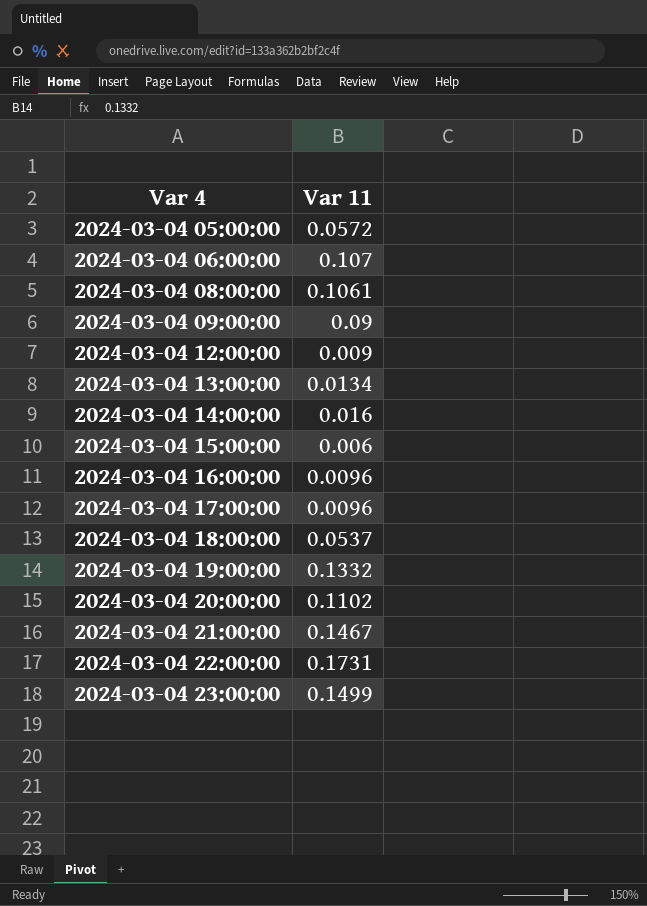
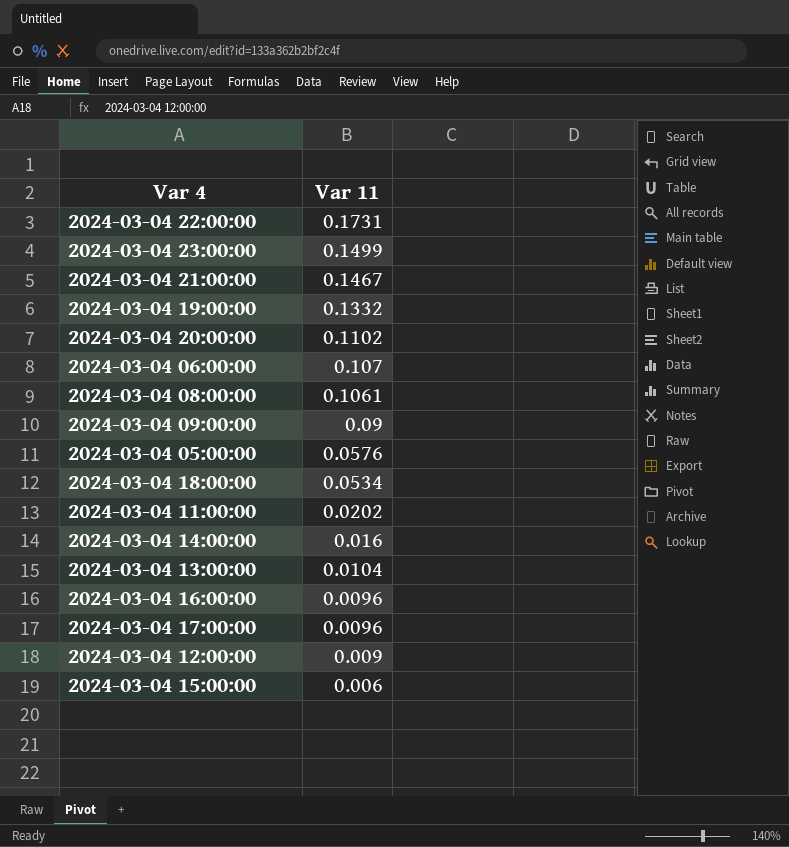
row order: Var 4 ascending -> Var 11 descending
2024-03-04 05:00:00 | Var 11: 0.0572 -> 0.0576
2024-03-04 18:00:00 | Var 11: 0.0537 -> 0.0534
row 2024-03-04 11:00:00: none -> 0.0202
2024-03-04 13:00:00 | Var 11: 0.0134 -> 0.0104

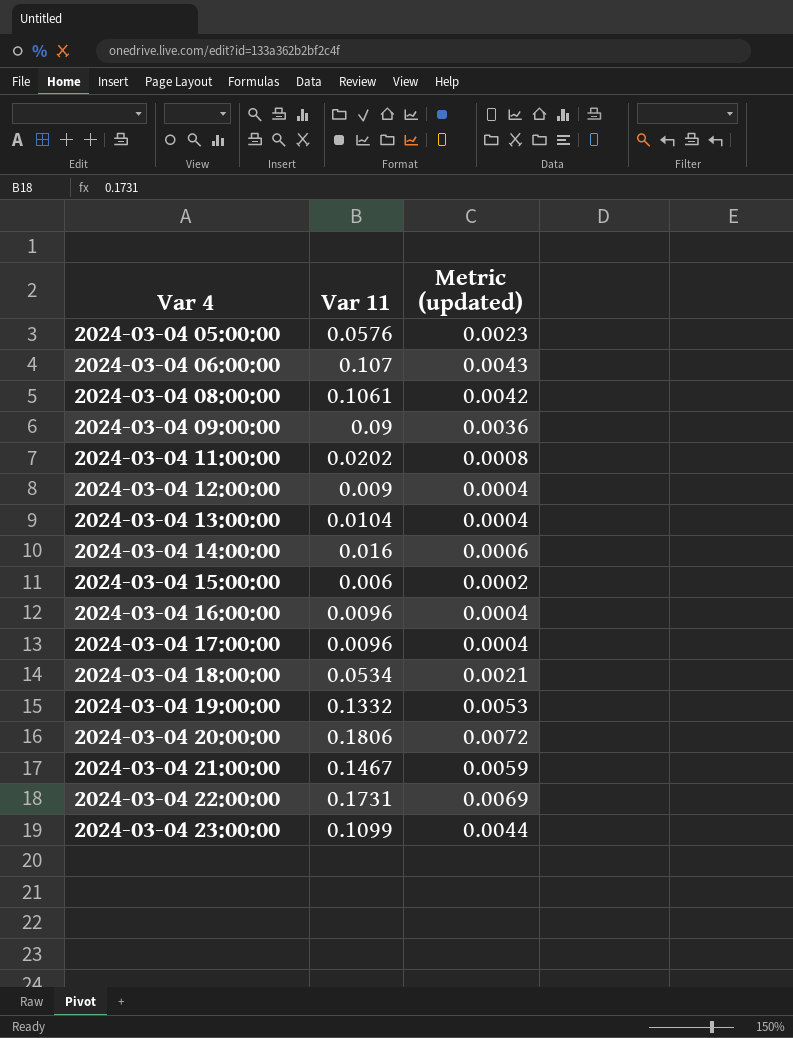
row order: Var 11 descending -> Var 4 ascending
column Metric (updated) | formula: none -> [Var 11] * 0.04
2024-03-04 20:00:00 | Var 11: 0.1102 -> 0.1806
2024-03-04 23:00:00 | Var 11: 0.1499 -> 0.1099

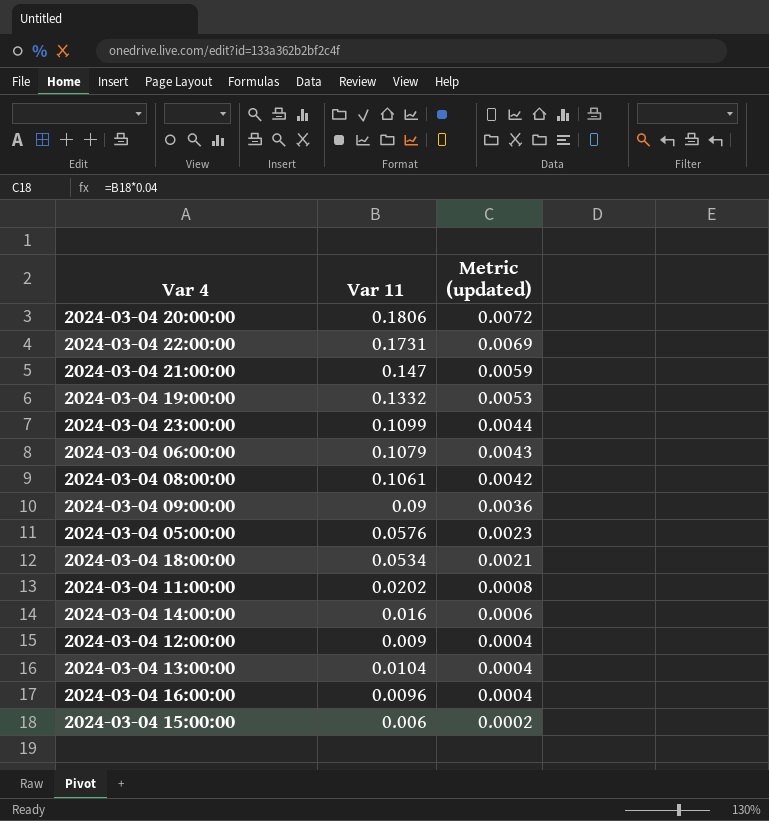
row order: Var 4 ascending -> Metric (updated) descending
row 2024-03-04 17:00:00: 0.0096 | 0.0004 -> none
2024-03-04 21:00:00 | Var 11: 0.1467 -> 0.147
2024-03-04 06:00:00 | Var 11: 0.107 -> 0.1079

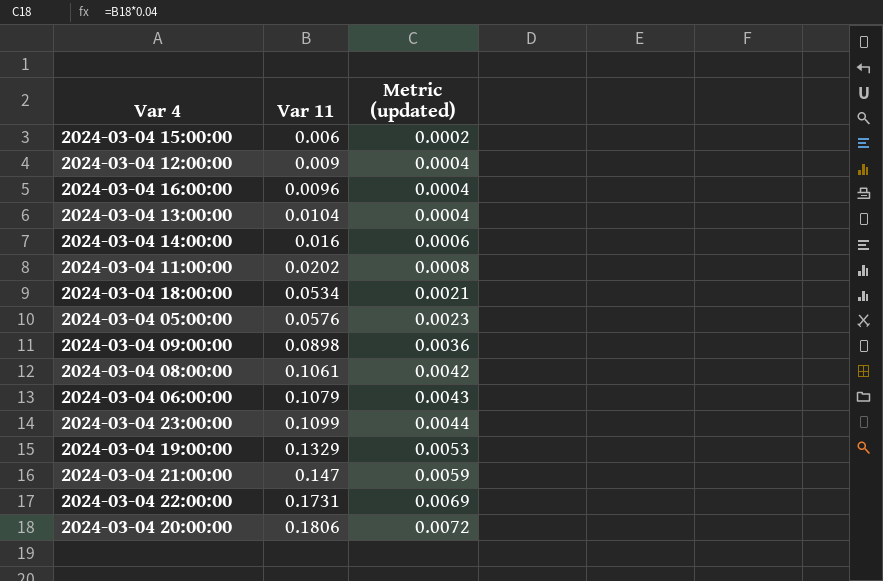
row order: Metric (updated) descending -> Var 11 ascending
2024-03-04 09:00:00 | Var 11: 0.09 -> 0.0898
2024-03-04 19:00:00 | Var 11: 0.1332 -> 0.1329

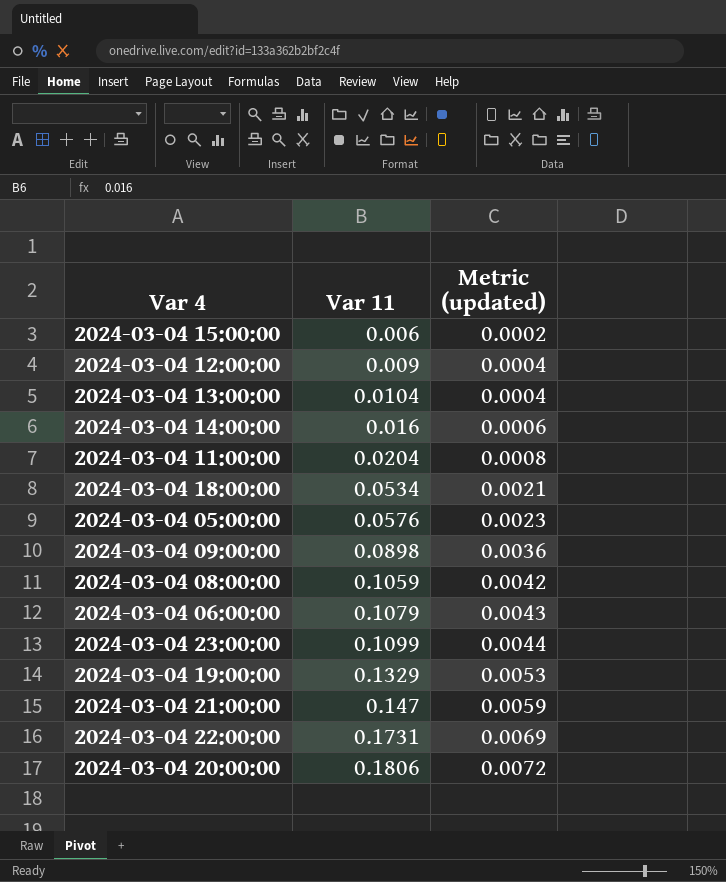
row 2024-03-04 16:00:00: 0.0096 | 0.0004 -> none
2024-03-04 11:00:00 | Var 11: 0.0202 -> 0.0204
2024-03-04 08:00:00 | Var 11: 0.1061 -> 0.1059

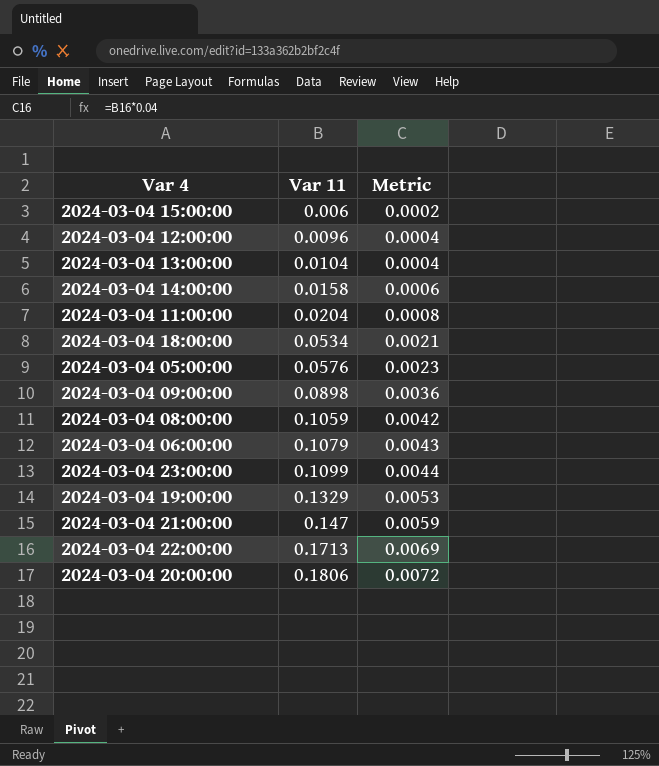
column name: Metric (updated) -> Metric
2024-03-04 12:00:00 | Var 11: 0.009 -> 0.0096
2024-03-04 14:00:00 | Var 11: 0.016 -> 0.0158
2024-03-04 22:00:00 | Var 11: 0.1731 -> 0.1713

